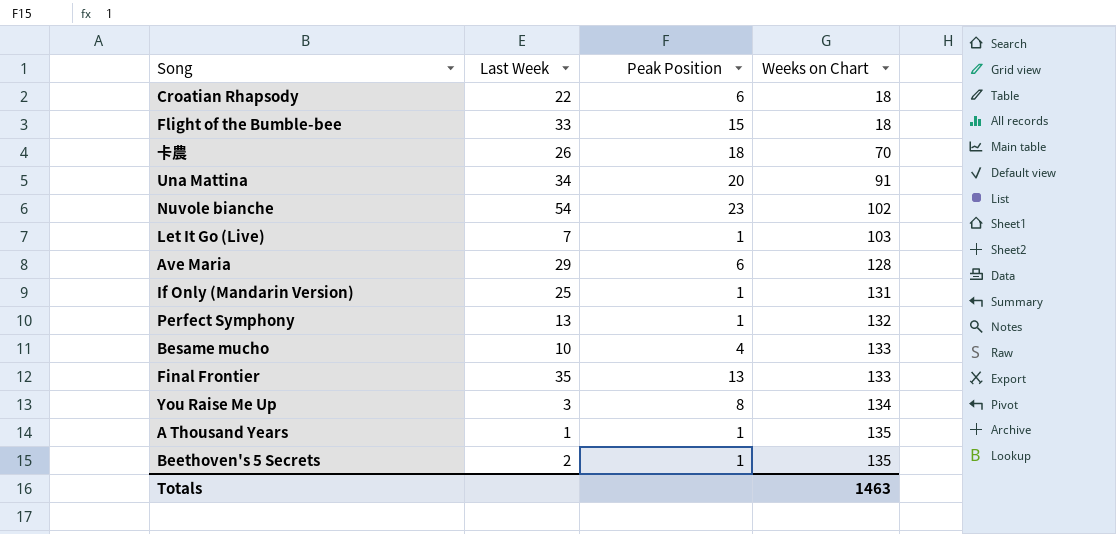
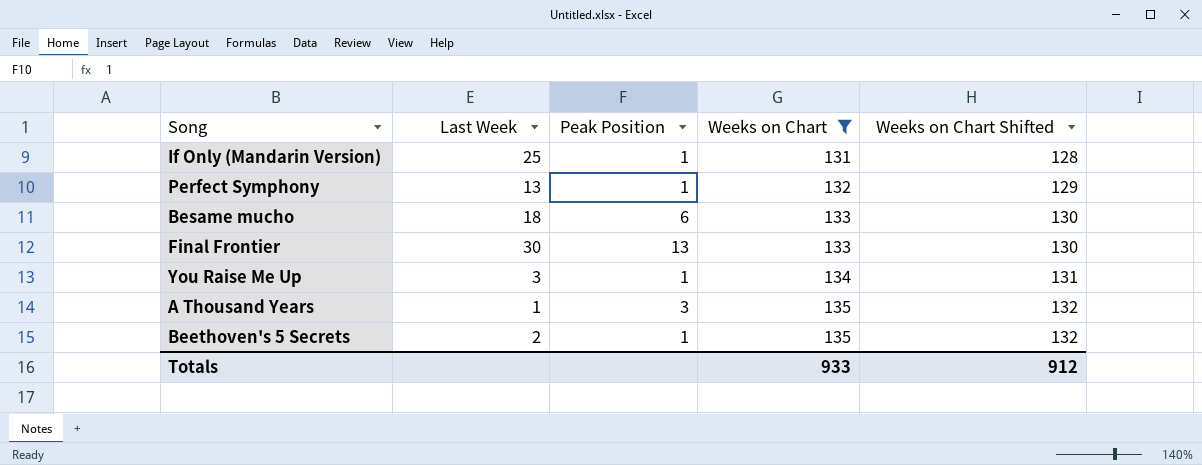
filter: none -> Weeks on Chart >= 131
column Weeks on Chart Shifted | formula: none -> [Weeks on Chart] - 3
Besame mucho | Last Week: 10 -> 18
Besame mucho | Peak Position: 4 -> 6
Final Frontier | Last Week: 35 -> 30
You Raise Me Up | Peak Position: 8 -> 1
A Thousand Years | Peak Position: 1 -> 3
Totals | Weeks on Chart: 1463 -> 933

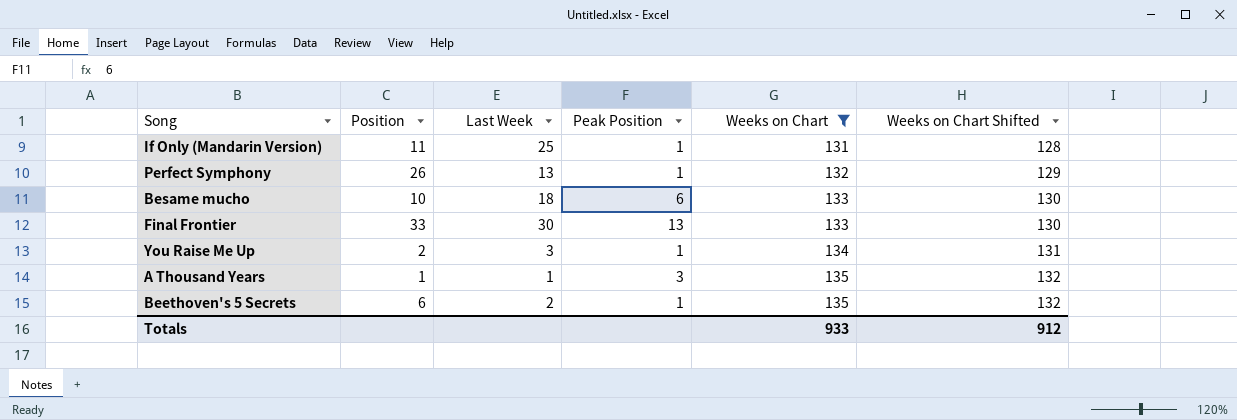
column Position | position: none -> 2

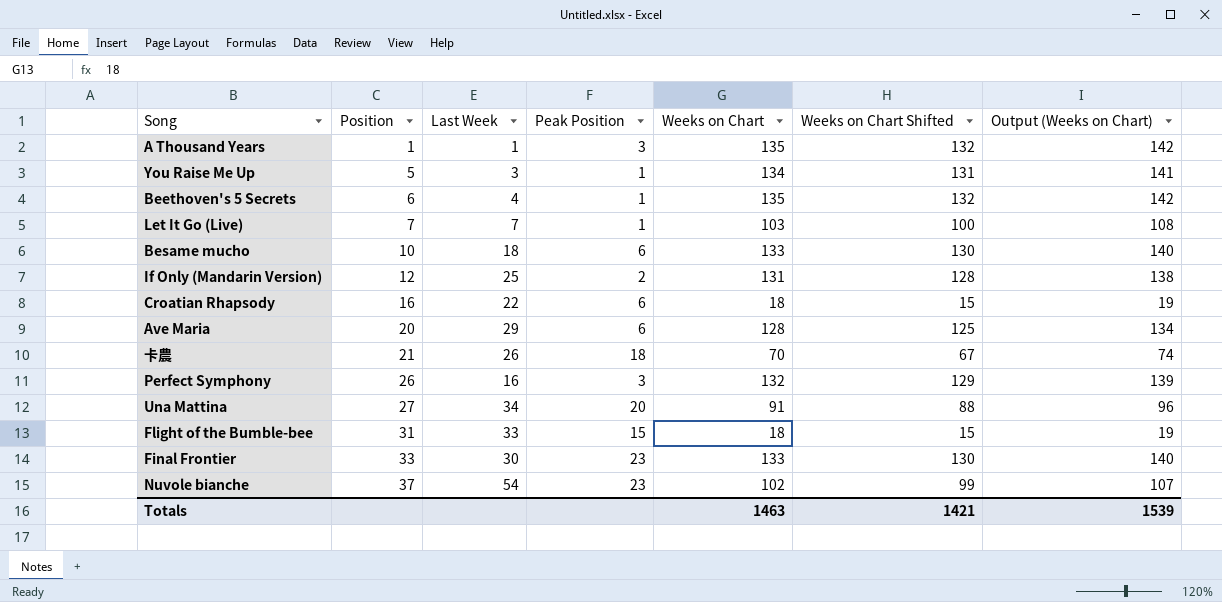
filter: Weeks on Chart >= 131 -> none
row order: Weeks on Chart ascending -> Position ascending
column Output (Weeks on Chart) | formula: none -> [Weeks on Chart] * 1.05
You Raise Me Up | Position: 2 -> 5
Beethoven's 5 Secrets | Last Week: 2 -> 4
If Only (Mandarin Version) | Position: 11 -> 12
If Only (Mandarin Version) | Peak Position: 1 -> 2
Perfect Symphony | Last Week: 13 -> 16
Perfect Symphony | Peak Position: 1 -> 3
Final Frontier | Peak Position: 13 -> 23
Totals | Weeks on Chart: 933 -> 1463
Totals | Weeks on Chart Shifted: 912 -> 1421

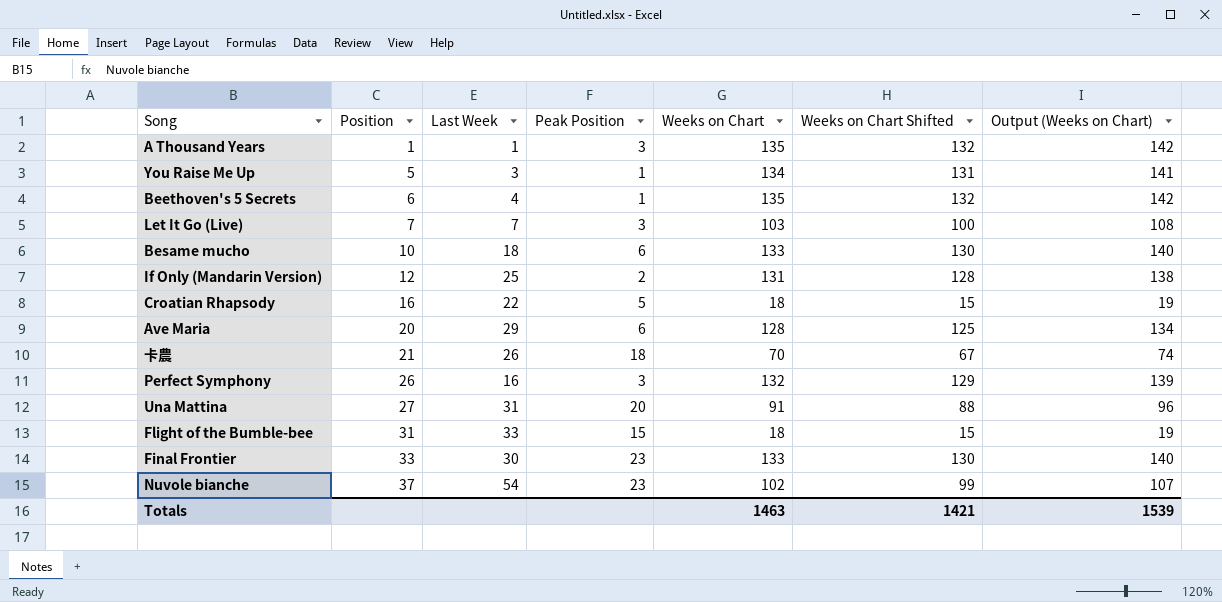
Let It Go (Live) | Peak Position: 1 -> 3
Croatian Rhapsody | Peak Position: 6 -> 5
Una Mattina | Last Week: 34 -> 31

